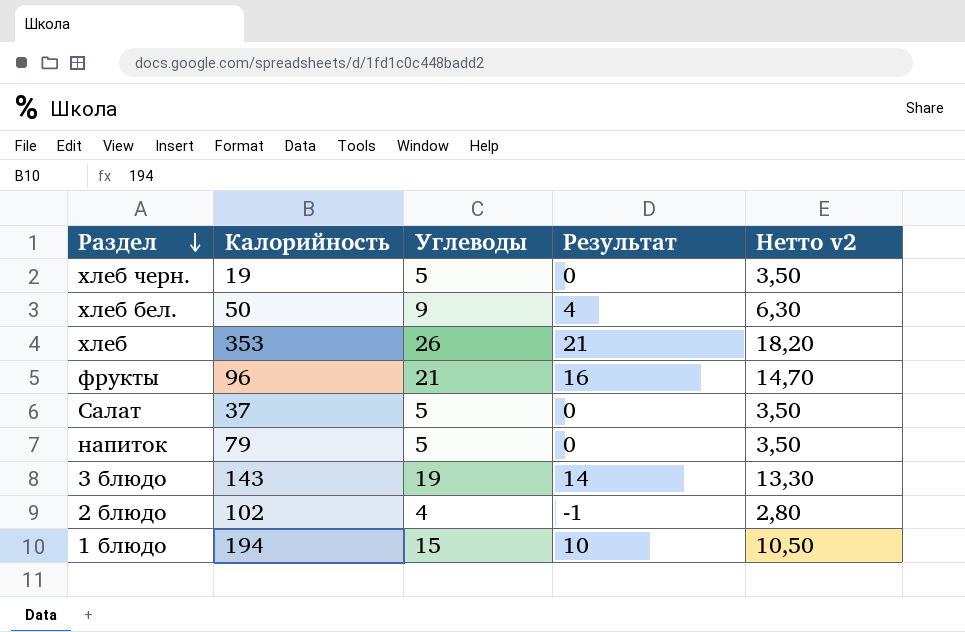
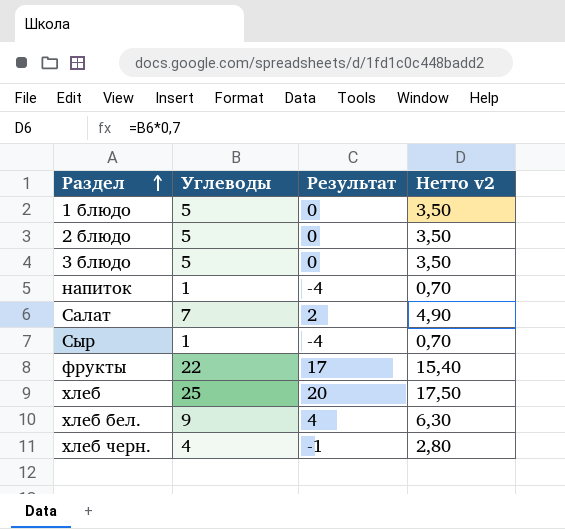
row order: Раздел descending -> Раздел ascending
column Калорийность | position: 2 -> none
1 блюдо | Углеводы: 15 -> 5
1 блюдо | Результат: 10 -> 0
1 блюдо | Нетто v2: 10,50 -> 3,50
2 блюдо | Углеводы: 4 -> 5
2 блюдо | Результат: -1 -> 0
2 блюдо | Нетто v2: 2,80 -> 3,50
3 блюдо | Углеводы: 19 -> 5
3 блюдо | Результат: 14 -> 0
3 блюдо | Нетто v2: 13,30 -> 3,50
напиток | Углеводы: 5 -> 1
напиток | Результат: 0 -> -4
напиток | Нетто v2: 3,50 -> 0,70
Салат | Углеводы: 5 -> 7
Салат | Результат: 0 -> 2
Салат | Нетто v2: 3,50 -> 4,90
row Сыр: none -> 1 | -4 | 0,70
фрукты | Углеводы: 21 -> 22
фрукты | Результат: 16 -> 17
фрукты | Нетто v2: 14,70 -> 15,40
хлеб | Углеводы: 26 -> 25
хлеб | Результат: 21 -> 20
хлеб | Нетто v2: 18,20 -> 17,50
хлеб черн. | Углеводы: 5 -> 4
хлеб черн. | Результат: 0 -> -1
хлеб черн. | Нетто v2: 3,50 -> 2,80

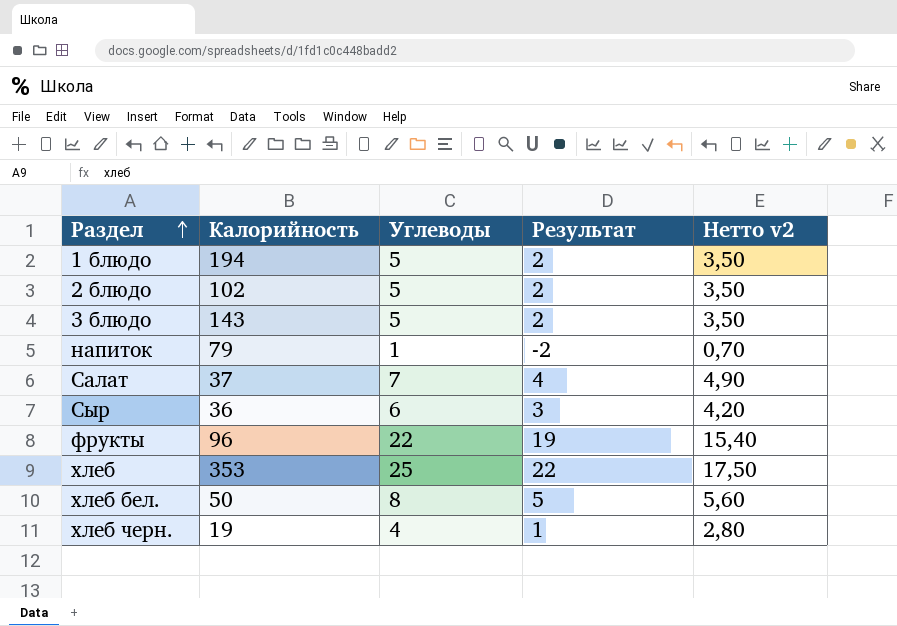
column Калорийность | position: none -> 2
column Результат | formula: [Углеводы] - 5 -> [Углеводы] - 3
Сыр | Углеводы: 1 -> 6
Сыр | Нетто v2: 0,70 -> 4,20
хлеб бел. | Углеводы: 9 -> 8
хлеб бел. | Нетто v2: 6,30 -> 5,60

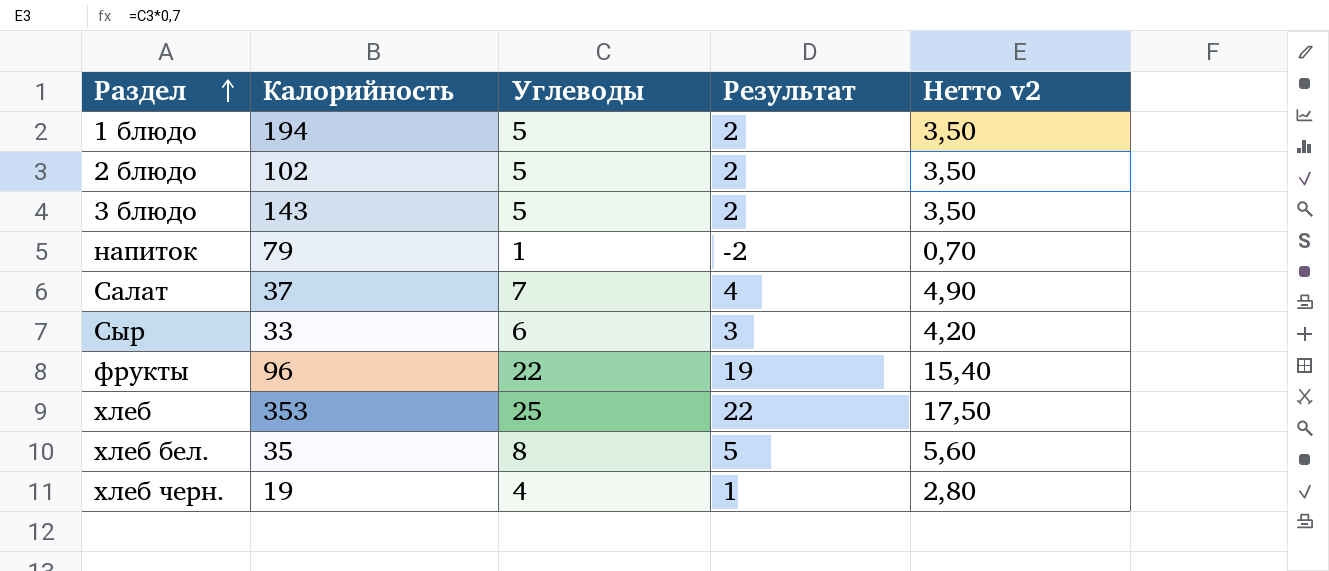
Сыр | Калорийность: 36 -> 33
хлеб бел. | Калорийность: 50 -> 35

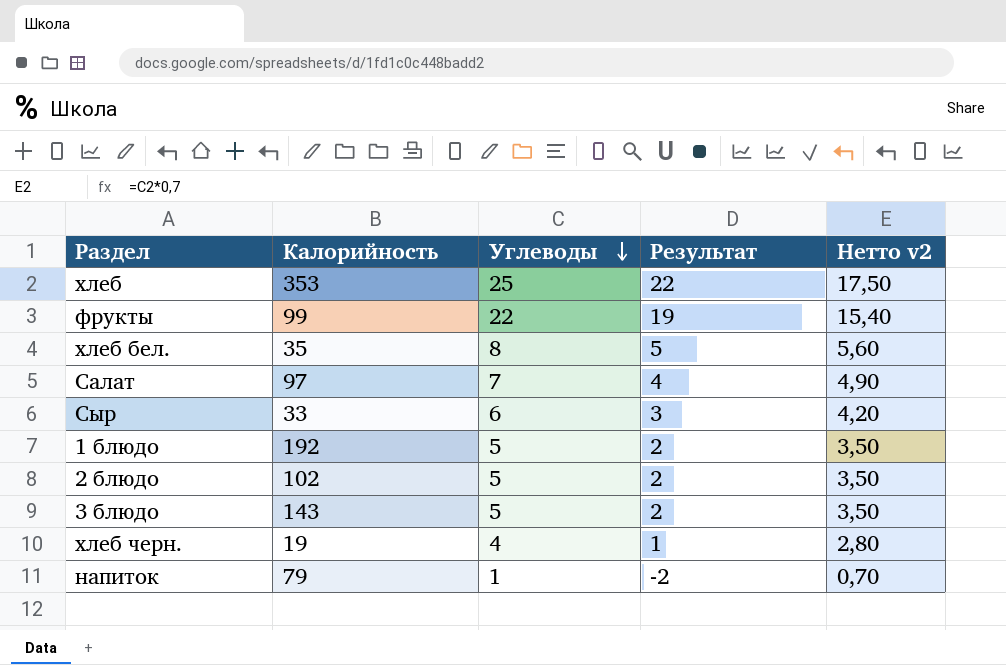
row order: Раздел ascending -> Углеводы descending
фрукты | Калорийность: 96 -> 99
Салат | Калорийность: 37 -> 97
1 блюдо | Калорийность: 194 -> 192

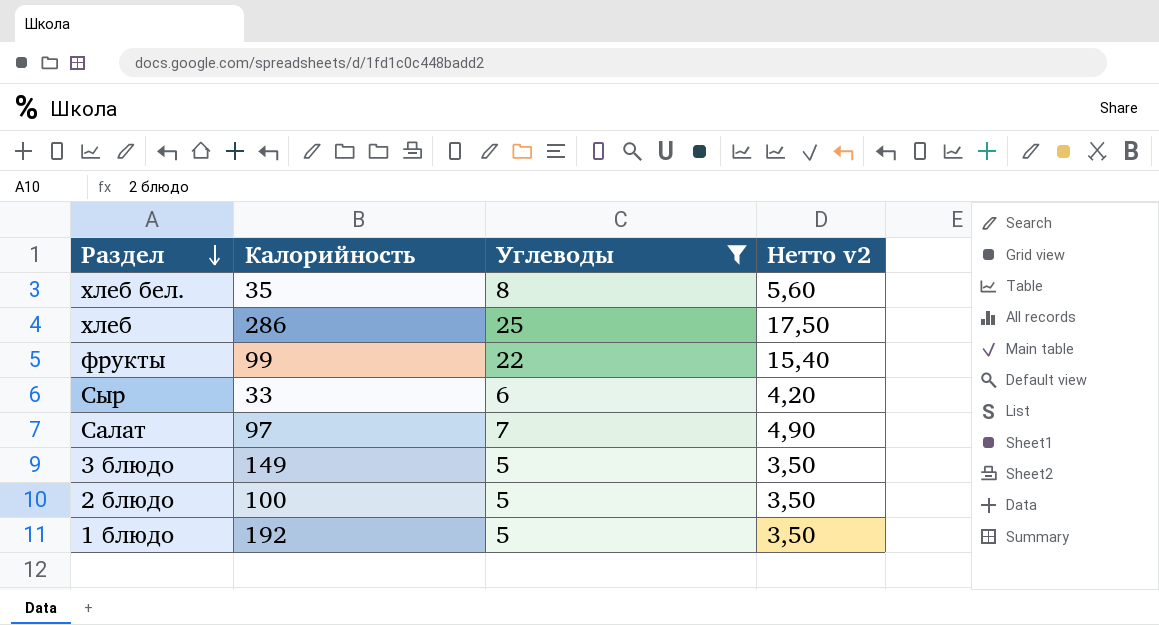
filter: none -> Углеводы >= 5
row order: Углеводы descending -> Раздел descending
column Результат | formula: [Углеводы] - 3 -> none
хлеб | Калорийность: 353 -> 286
3 блюдо | Калорийность: 143 -> 149
2 блюдо | Калорийность: 102 -> 100

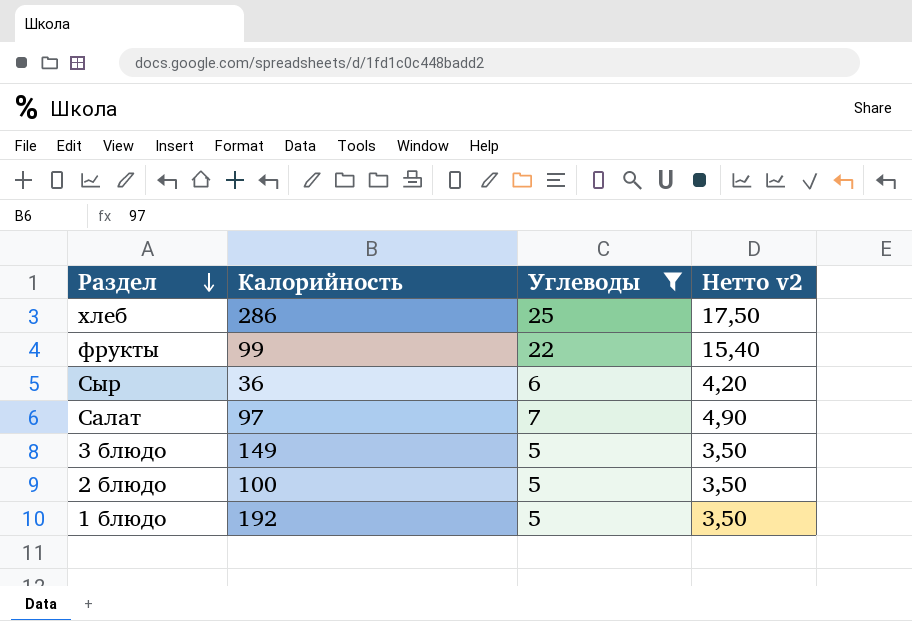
row хлеб бел.: 35 | 8 | 5,60 -> none
Сыр | Калорийность: 33 -> 36

